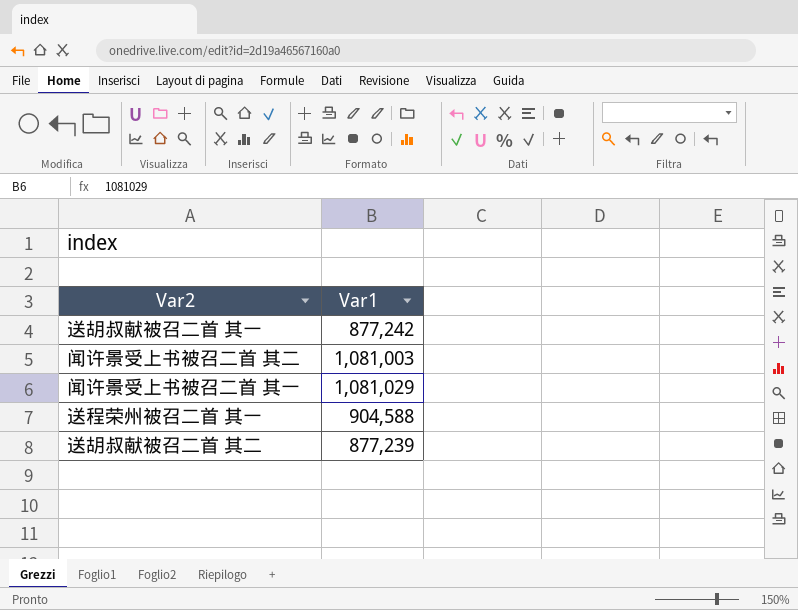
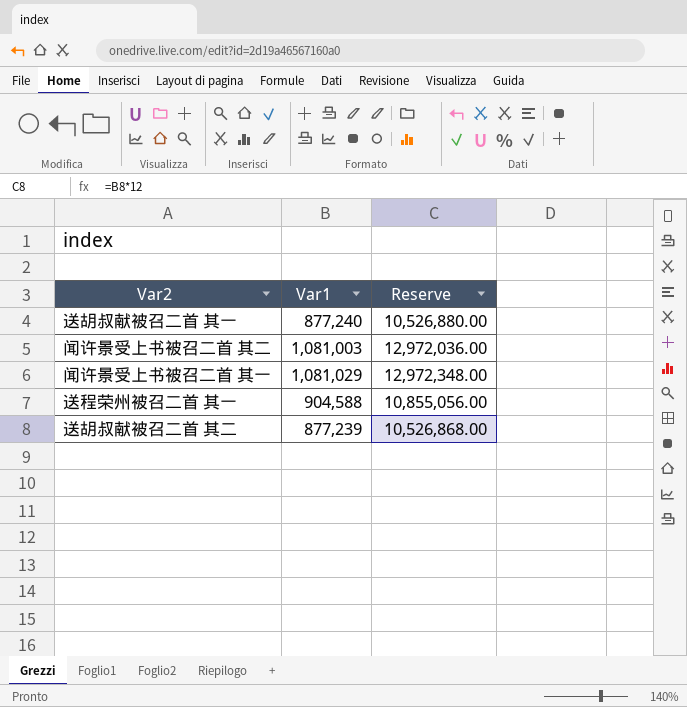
column Reserve | formula: none -> [Var1] * 12
送胡叔献被召二首 其一 | Var1: 877,242 -> 877,240

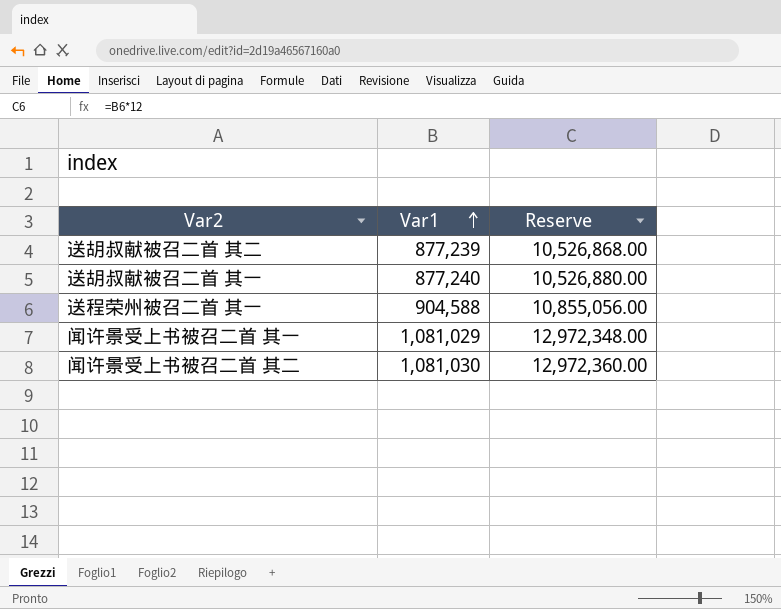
row order: none -> Var1 ascending
闻许景受上书被召二首 其二 | Var1: 1,081,003 -> 1,081,030
闻许景受上书被召二首 其二 | Reserve: 12,972,036.00 -> 12,972,360.00

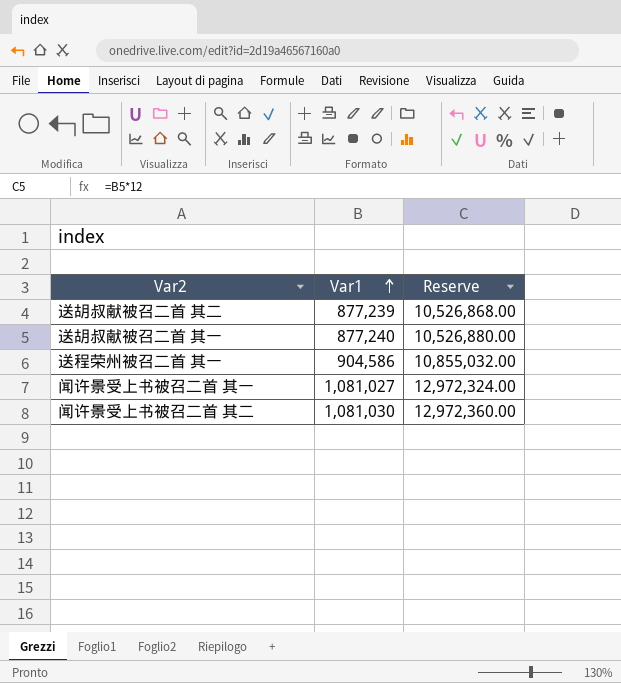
送程荣州被召二首 其一 | Var1: 904,588 -> 904,586
送程荣州被召二首 其一 | Reserve: 10,855,056.00 -> 10,855,032.00
闻许景受上书被召二首 其一 | Var1: 1,081,029 -> 1,081,027
闻许景受上书被召二首 其一 | Reserve: 12,972,348.00 -> 12,972,324.00

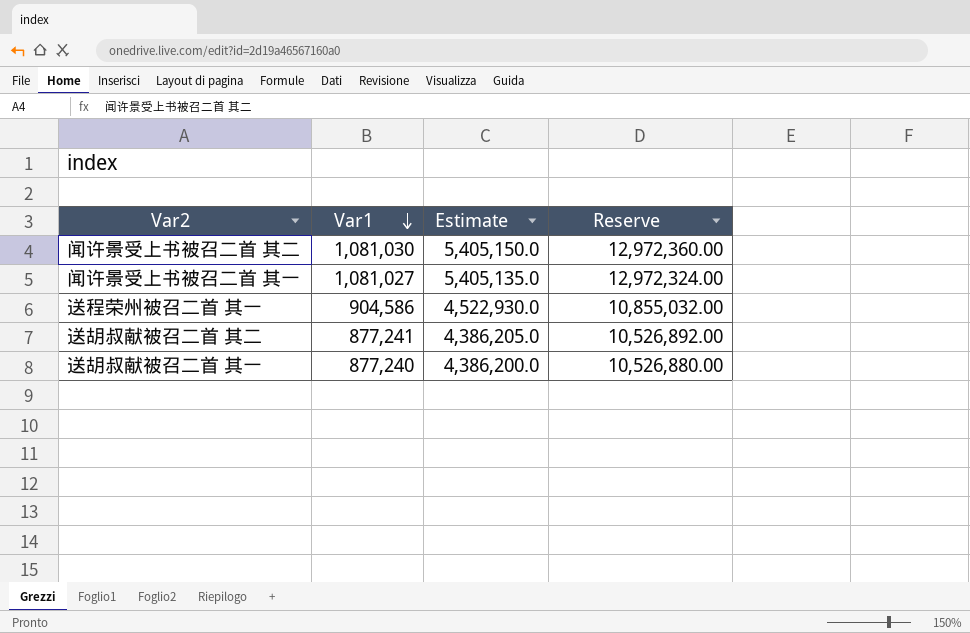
row order: Var1 ascending -> Var1 descending
column Estimate | formula: none -> [Var1] * 5
送胡叔献被召二首 其二 | Var1: 877,239 -> 877,241
送胡叔献被召二首 其二 | Reserve: 10,526,868.00 -> 10,526,892.00

